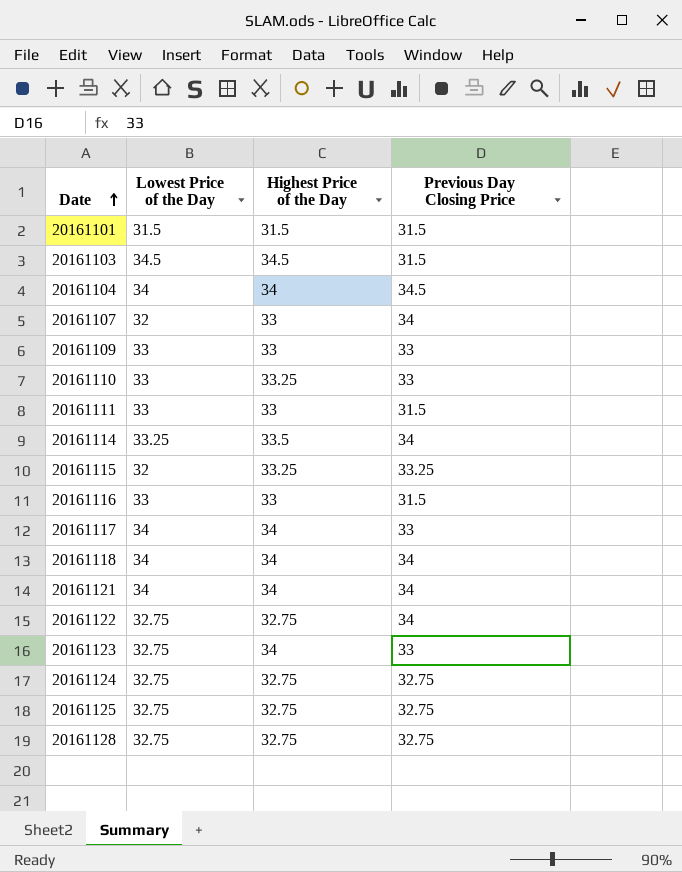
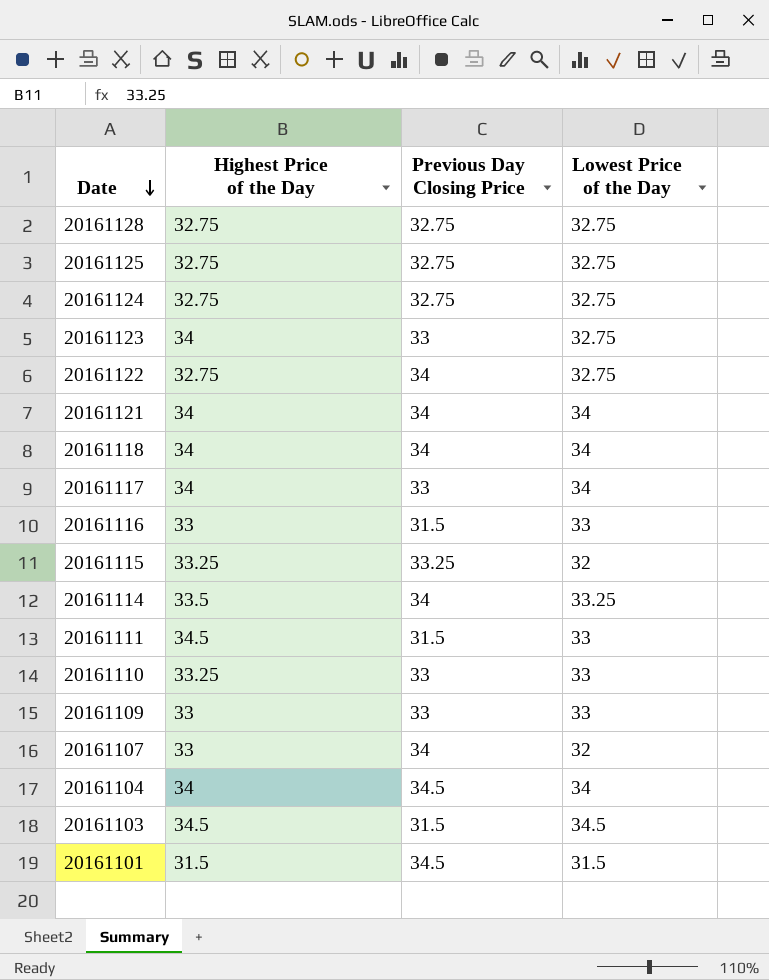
row order: Date ascending -> Date descending
column Lowest Price of the Day | position: 2 -> 4
20161111 | Highest Price of the Day: 33 -> 34.5
20161101 | Previous Day Closing Price: 31.5 -> 34.5

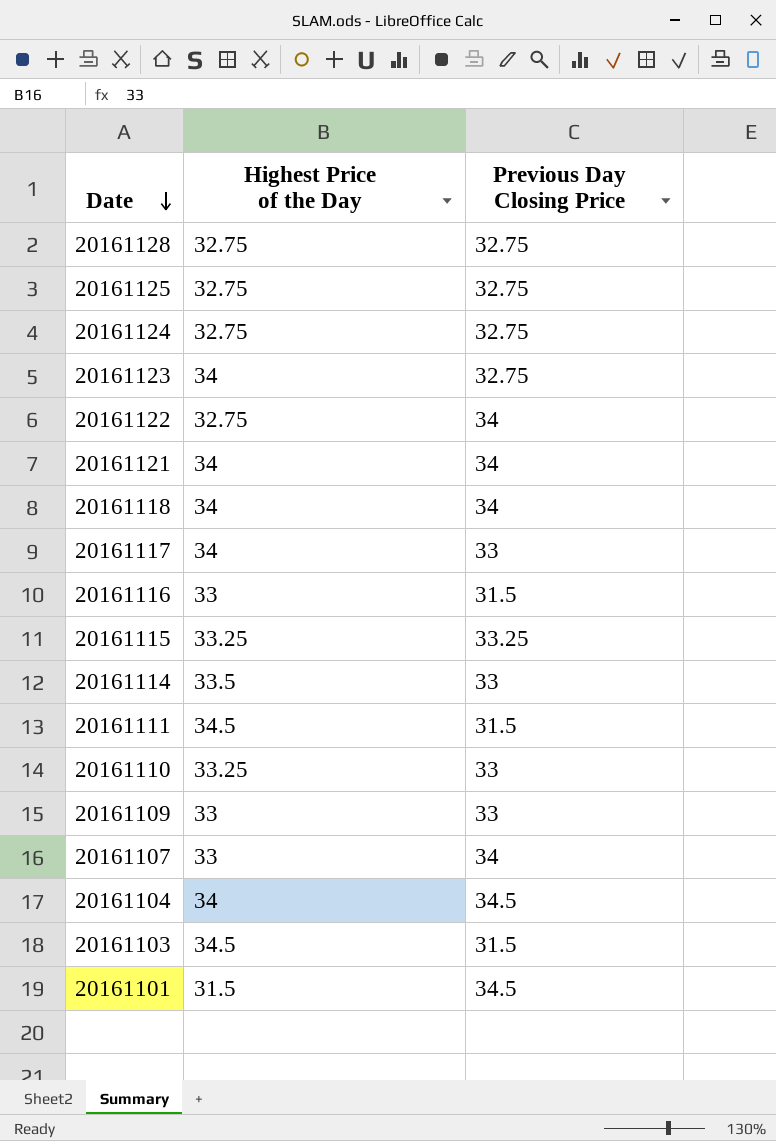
column Lowest Price of the Day | position: 4 -> none
20161123 | Previous Day Closing Price: 33 -> 32.75
20161114 | Previous Day Closing Price: 34 -> 33

